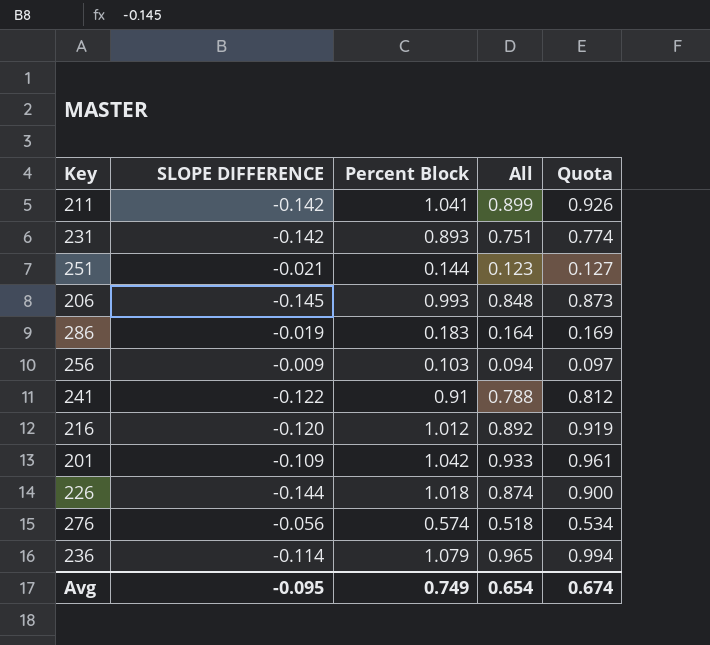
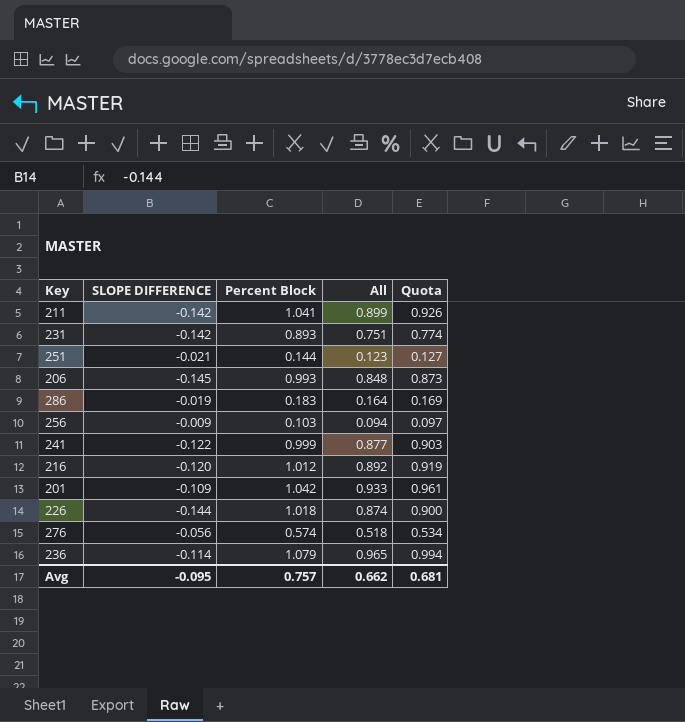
241 | Percent Block: 0.91 -> 0.999
241 | All: 0.788 -> 0.877
241 | Quota: 0.812 -> 0.903
Avg | Percent Block: 0.749 -> 0.757
Avg | All: 0.654 -> 0.662
Avg | Quota: 0.674 -> 0.681

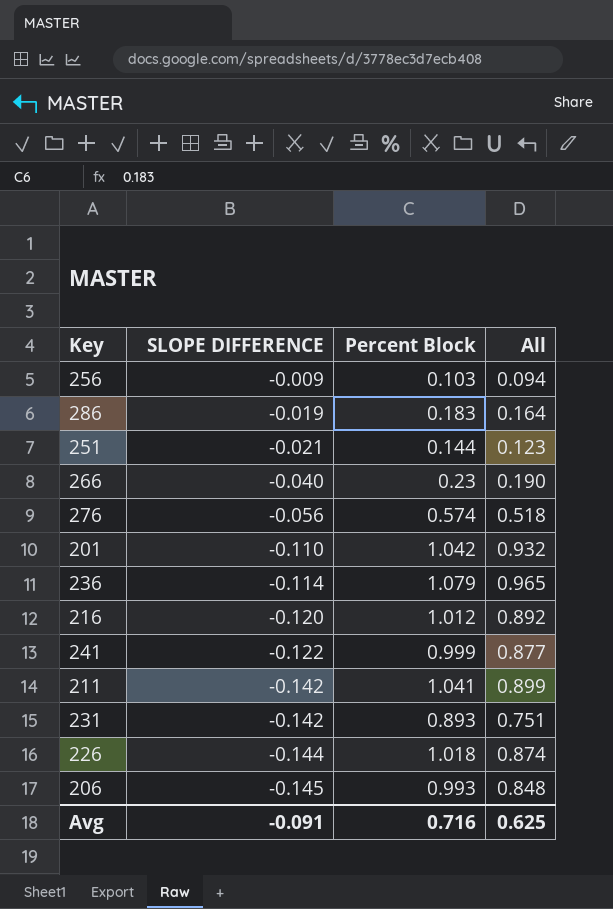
row order: none -> SLOPE DIFFERENCE descending
column Quota | formula: [All] * 1.03 -> none
row 266: none -> -0.040 | 0.23 | 0.190
201 | SLOPE DIFFERENCE: -0.109 -> -0.110
201 | All: 0.933 -> 0.932
Avg | SLOPE DIFFERENCE: -0.095 -> -0.091
Avg | Percent Block: 0.757 -> 0.716
Avg | All: 0.662 -> 0.625

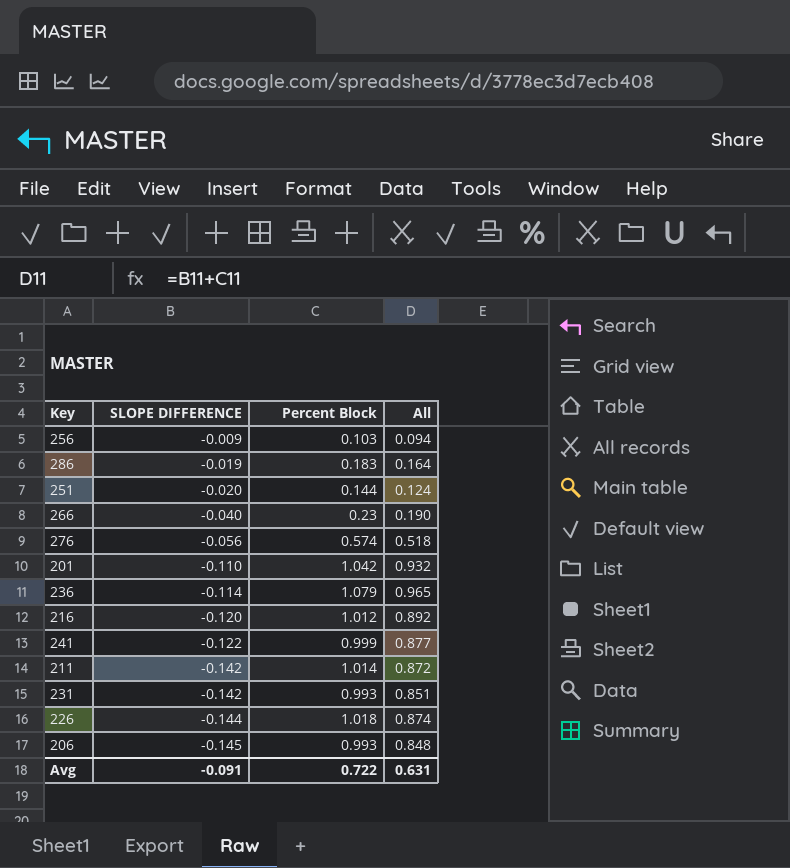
251 | SLOPE DIFFERENCE: -0.021 -> -0.020
251 | All: 0.123 -> 0.124
211 | Percent Block: 1.041 -> 1.014
211 | All: 0.899 -> 0.872
231 | Percent Block: 0.893 -> 0.993
231 | All: 0.751 -> 0.851
Avg | Percent Block: 0.716 -> 0.722
Avg | All: 0.625 -> 0.631

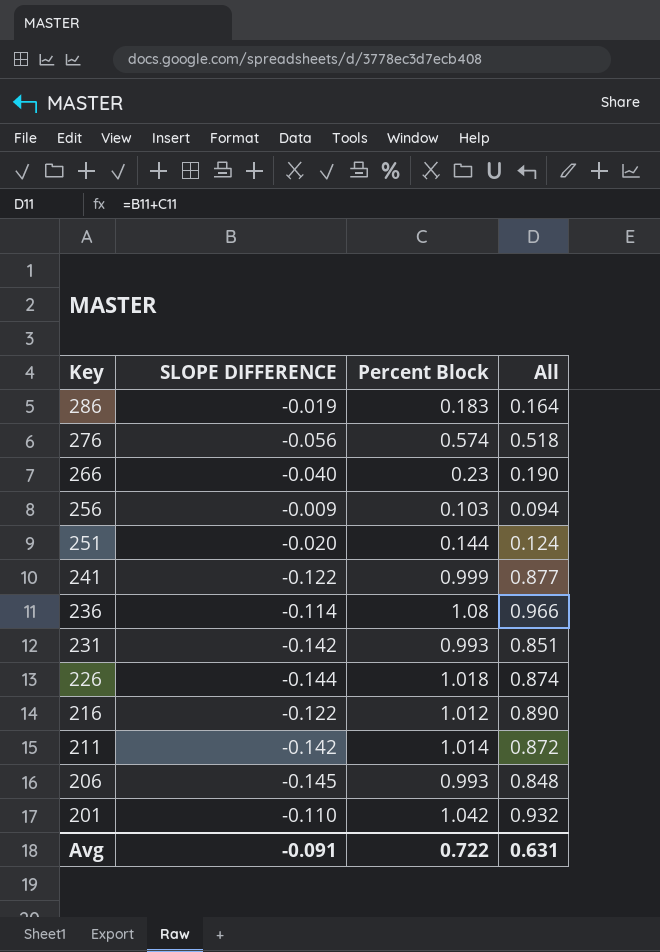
row order: SLOPE DIFFERENCE descending -> Key descending
236 | Percent Block: 1.079 -> 1.08
236 | All: 0.965 -> 0.966
216 | SLOPE DIFFERENCE: -0.120 -> -0.122
216 | All: 0.892 -> 0.890

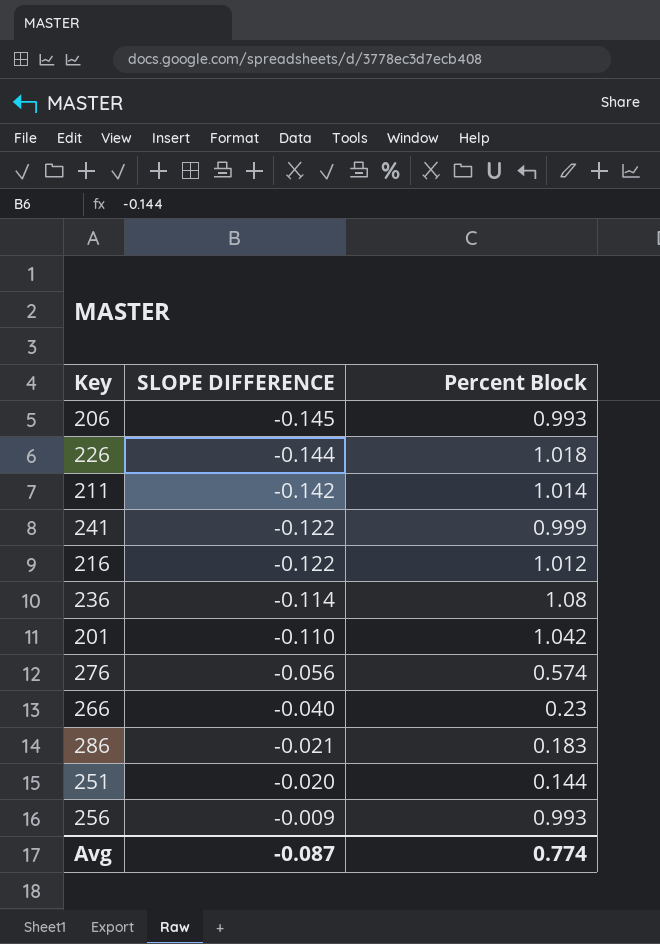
row order: Key descending -> SLOPE DIFFERENCE ascending
column All | formula: [SLOPE DIFFERENCE] + [Percent Block] -> none
row 231: -0.142 | 0.993 | 0.851 -> none
286 | SLOPE DIFFERENCE: -0.019 -> -0.021
256 | Percent Block: 0.103 -> 0.993
Avg | SLOPE DIFFERENCE: -0.091 -> -0.087
Avg | Percent Block: 0.722 -> 0.774

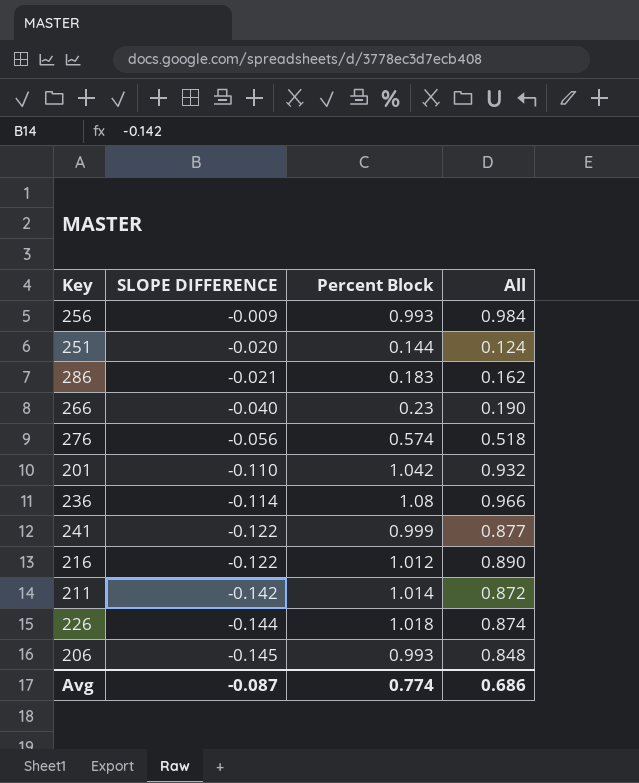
row order: SLOPE DIFFERENCE ascending -> SLOPE DIFFERENCE descending
column All | formula: none -> [SLOPE DIFFERENCE] + [Percent Block]

